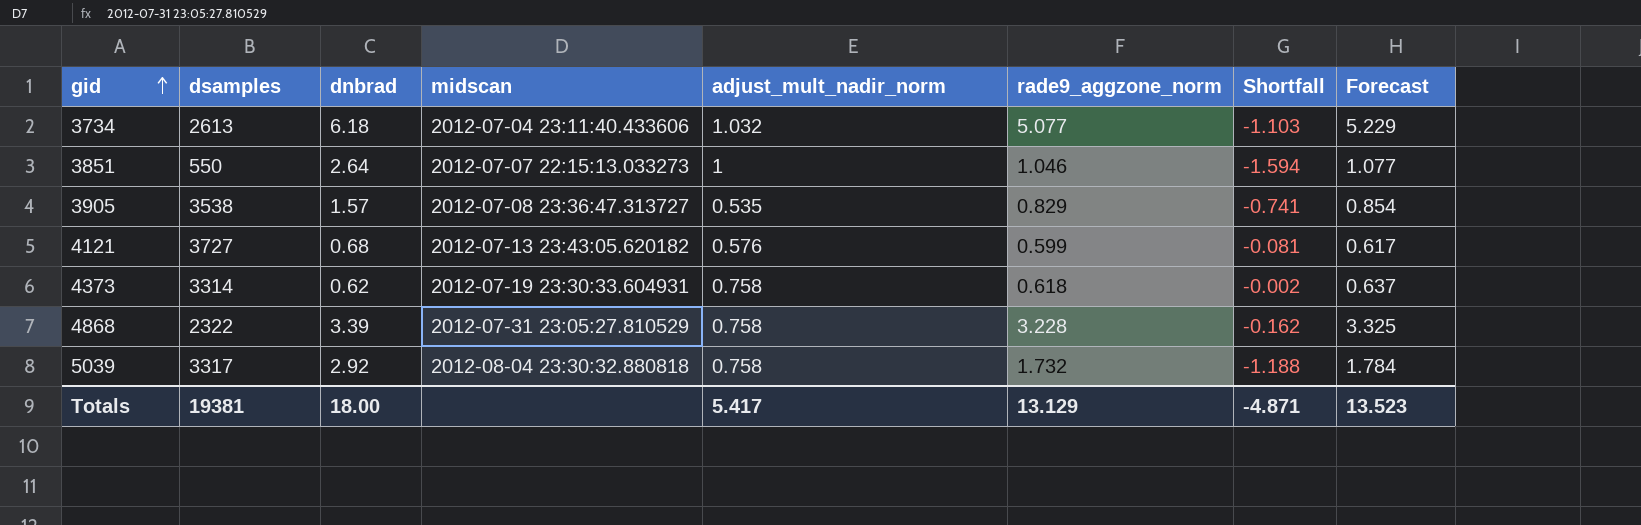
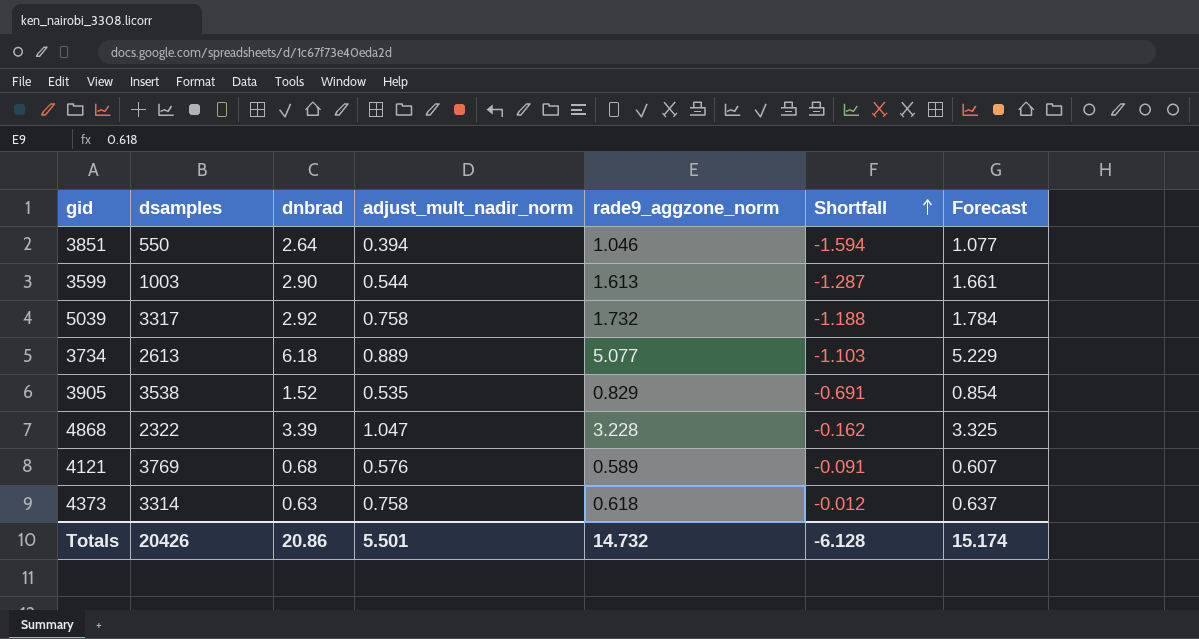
row order: gid ascending -> Shortfall ascending
column midscan | position: 4 -> none
3851 | adjust_mult_nadir_norm: 1 -> 0.394
row 3599: none -> 1003 | 2.90 | 0.544 | 1.613 | -1.287 | 1.661
3734 | adjust_mult_nadir_norm: 1.032 -> 0.889
3905 | dnbrad: 1.57 -> 1.52
3905 | Shortfall: -0.741 -> -0.691
4868 | adjust_mult_nadir_norm: 0.758 -> 1.047
4121 | dsamples: 3727 -> 3769
4121 | rade9_aggzone_norm: 0.599 -> 0.589
4121 | Shortfall: -0.081 -> -0.091
4121 | Forecast: 0.617 -> 0.607
4373 | dnbrad: 0.62 -> 0.63
4373 | Shortfall: -0.002 -> -0.012
Totals | dsamples: 19381 -> 20426
Totals | dnbrad: 18.00 -> 20.86
Totals | adjust_mult_nadir_norm: 5.417 -> 5.501
Totals | rade9_aggzone_norm: 13.129 -> 14.732
Totals | Shortfall: -4.871 -> -6.128
Totals | Forecast: 13.523 -> 15.174

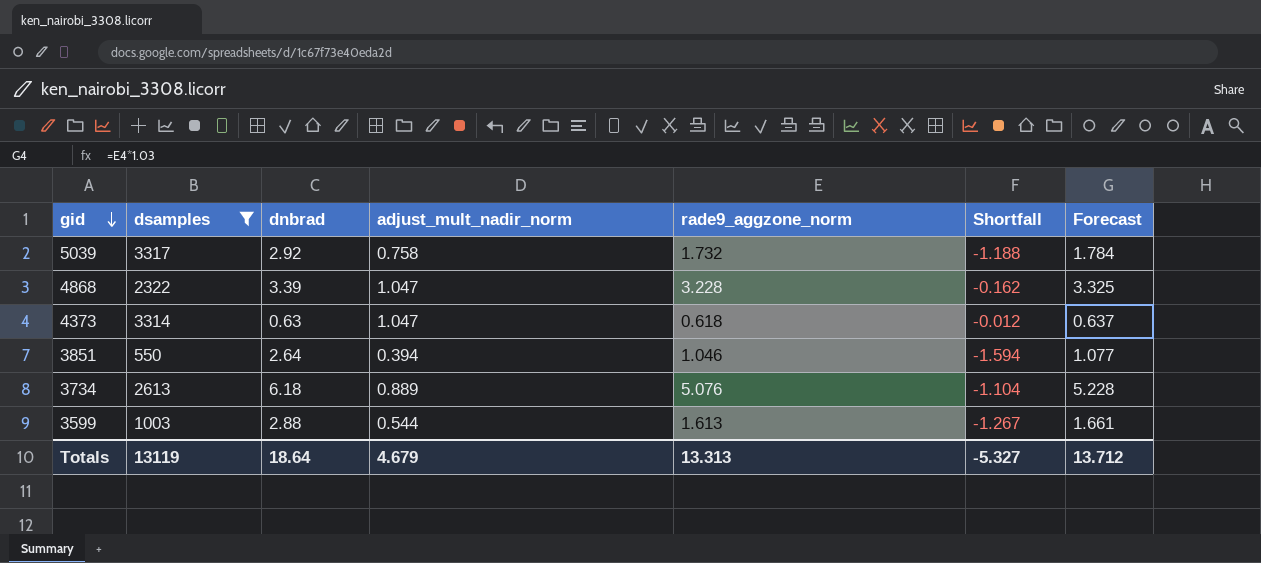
filter: none -> dsamples <= 3317
row order: Shortfall ascending -> gid descending
4373 | adjust_mult_nadir_norm: 0.758 -> 1.047
3734 | rade9_aggzone_norm: 5.077 -> 5.076
3734 | Shortfall: -1.103 -> -1.104
3734 | Forecast: 5.229 -> 5.228
3599 | dnbrad: 2.90 -> 2.88
3599 | Shortfall: -1.287 -> -1.267
Totals | dsamples: 20426 -> 13119
Totals | dnbrad: 20.86 -> 18.64
Totals | adjust_mult_nadir_norm: 5.501 -> 4.679
Totals | rade9_aggzone_norm: 14.732 -> 13.313
Totals | Shortfall: -6.128 -> -5.327
Totals | Forecast: 15.174 -> 13.712

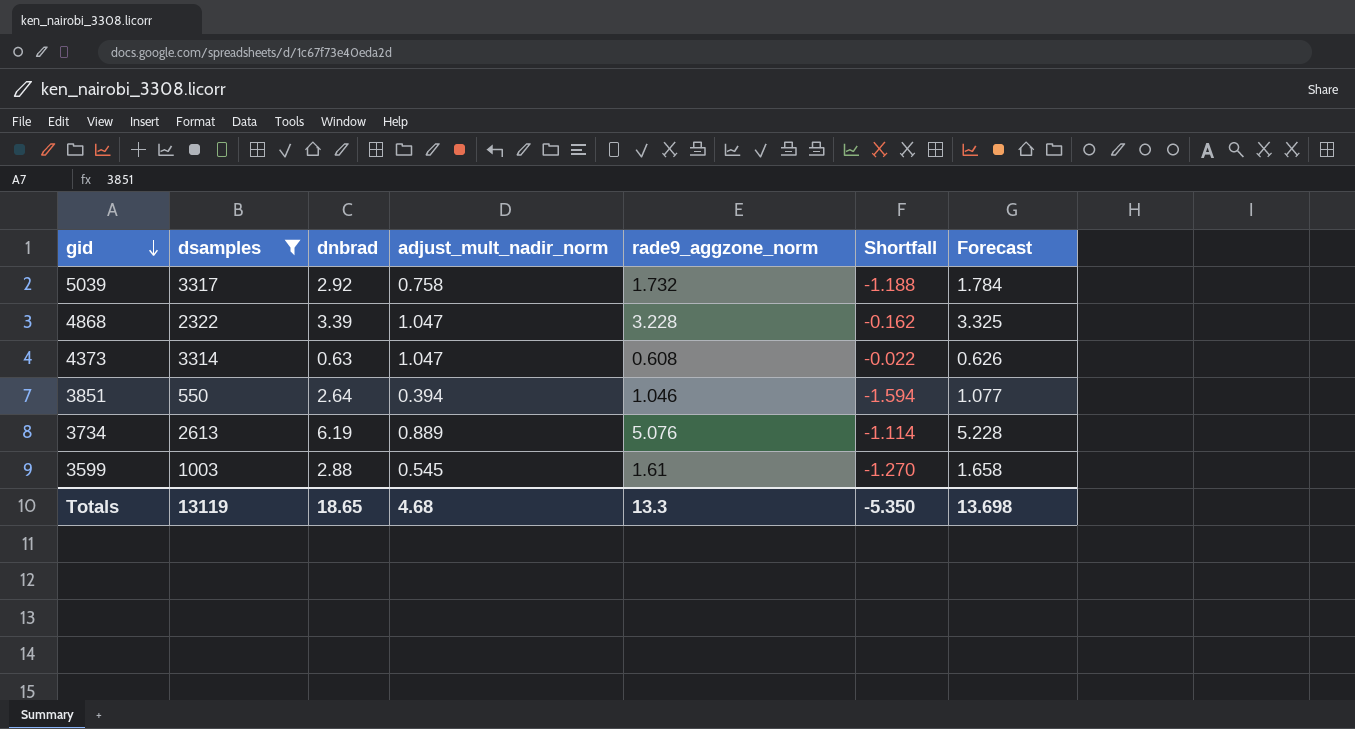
4373 | rade9_aggzone_norm: 0.618 -> 0.608
4373 | Shortfall: -0.012 -> -0.022
4373 | Forecast: 0.637 -> 0.626
3734 | dnbrad: 6.18 -> 6.19
3734 | Shortfall: -1.104 -> -1.114
3599 | adjust_mult_nadir_norm: 0.544 -> 0.545
3599 | rade9_aggzone_norm: 1.613 -> 1.61
3599 | Shortfall: -1.267 -> -1.270
3599 | Forecast: 1.661 -> 1.658
Totals | dnbrad: 18.64 -> 18.65
Totals | adjust_mult_nadir_norm: 4.679 -> 4.68
Totals | rade9_aggzone_norm: 13.313 -> 13.3
Totals | Shortfall: -5.327 -> -5.350
Totals | Forecast: 13.712 -> 13.698

